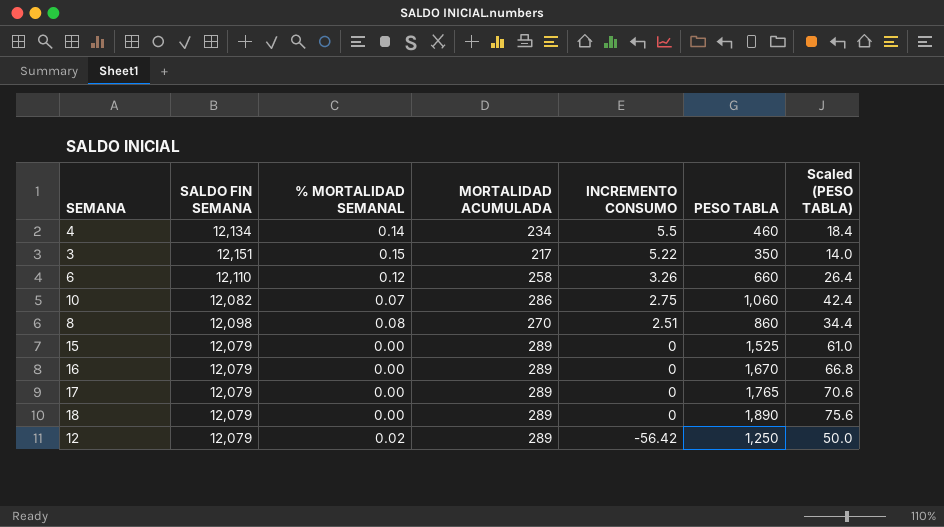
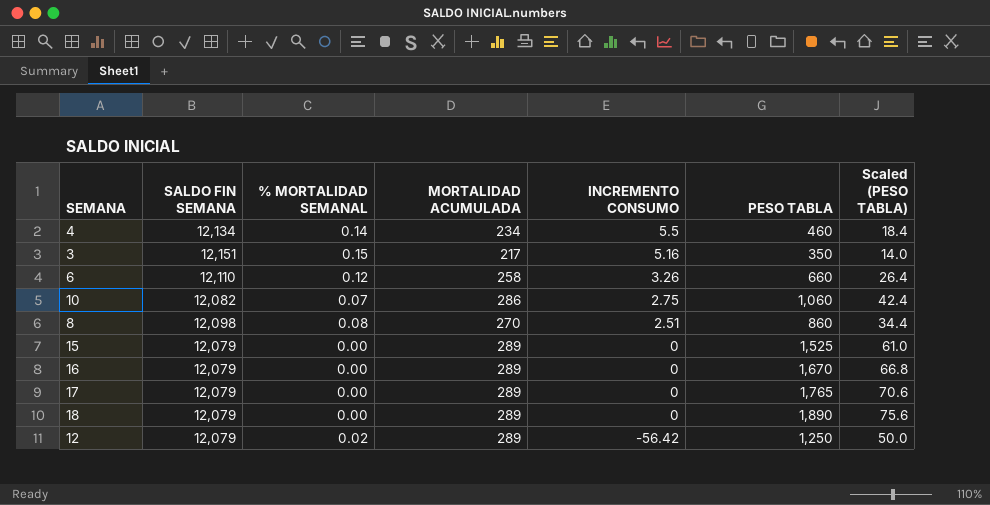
3 | INCREMENTO CONSUMO: 5.22 -> 5.16

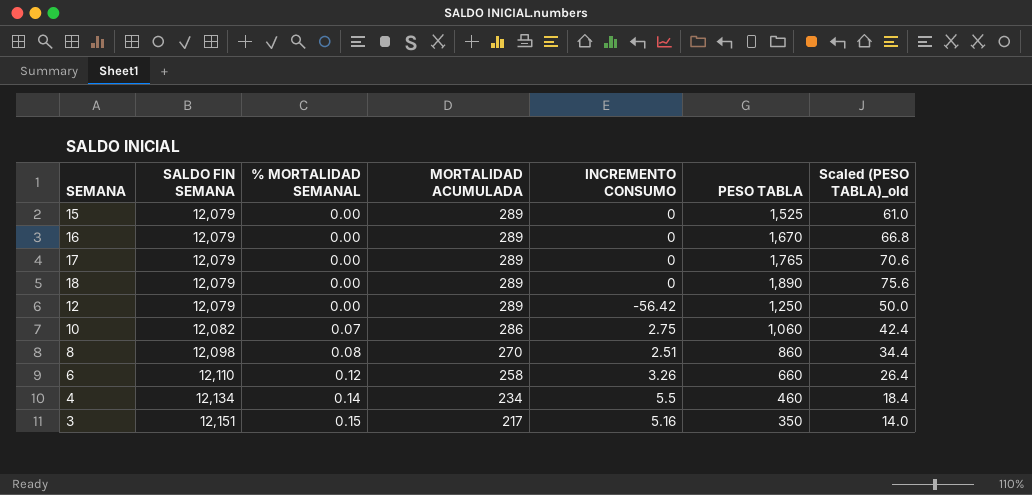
row order: INCREMENTO CONSUMO descending -> SALDO FIN SEMANA ascending
column name: Scaled (PESO TABLA) -> Scaled (PESO TABLA)_old
12 | % MORTALIDAD SEMANAL: 0.02 -> 0.00

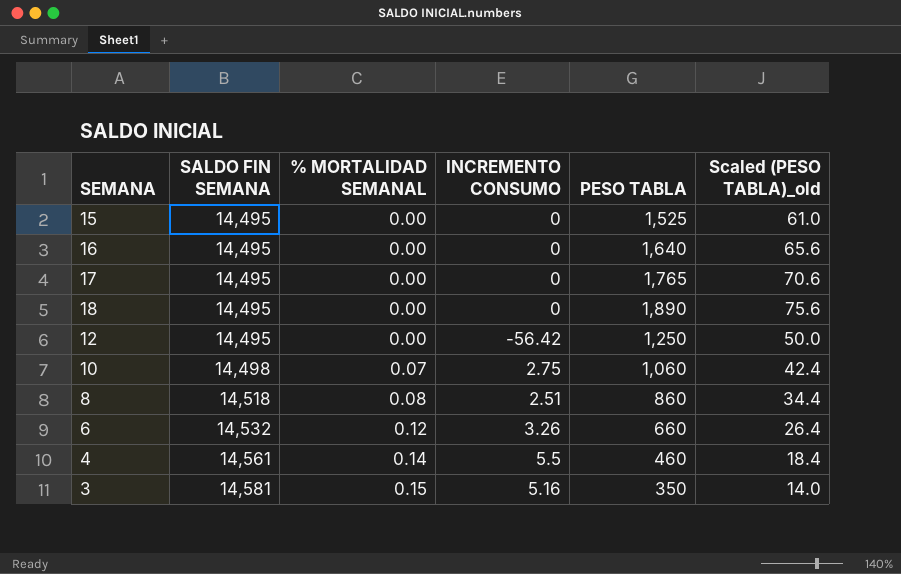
column MORTALIDAD ACUMULADA | position: 4 -> none
15 | SALDO FIN SEMANA: 12,079 -> 14,495
16 | SALDO FIN SEMANA: 12,079 -> 14,495
16 | PESO TABLA: 1,670 -> 1,640
16 | Scaled (PESO TABLA)_old: 66.8 -> 65.6
17 | SALDO FIN SEMANA: 12,079 -> 14,495
18 | SALDO FIN SEMANA: 12,079 -> 14,495
12 | SALDO FIN SEMANA: 12,079 -> 14,495
10 | SALDO FIN SEMANA: 12,082 -> 14,498
8 | SALDO FIN SEMANA: 12,098 -> 14,518
6 | SALDO FIN SEMANA: 12,110 -> 14,532
4 | SALDO FIN SEMANA: 12,134 -> 14,561
3 | SALDO FIN SEMANA: 12,151 -> 14,581

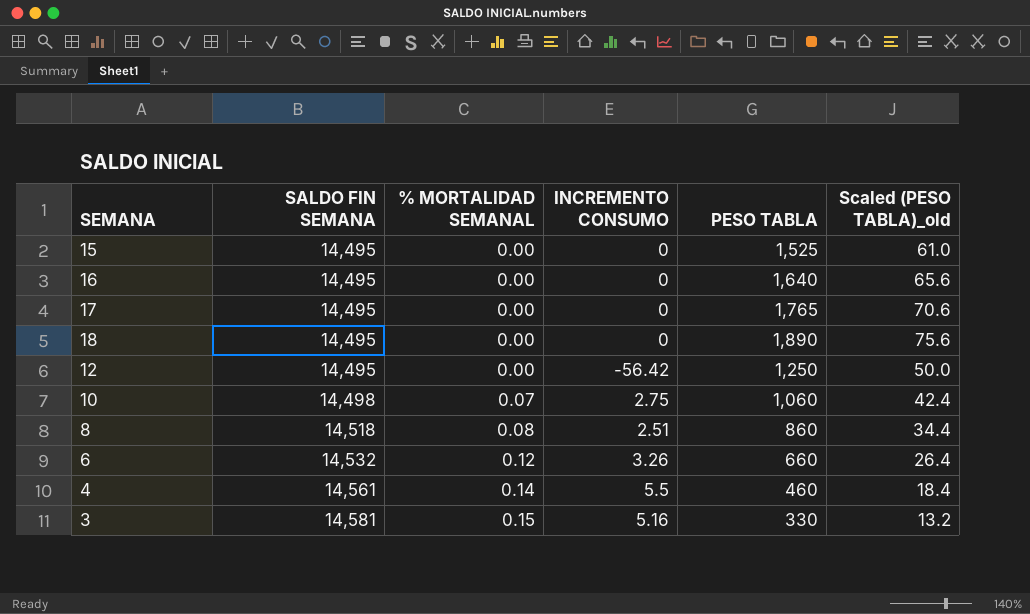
3 | PESO TABLA: 350 -> 330
3 | Scaled (PESO TABLA)_old: 14.0 -> 13.2

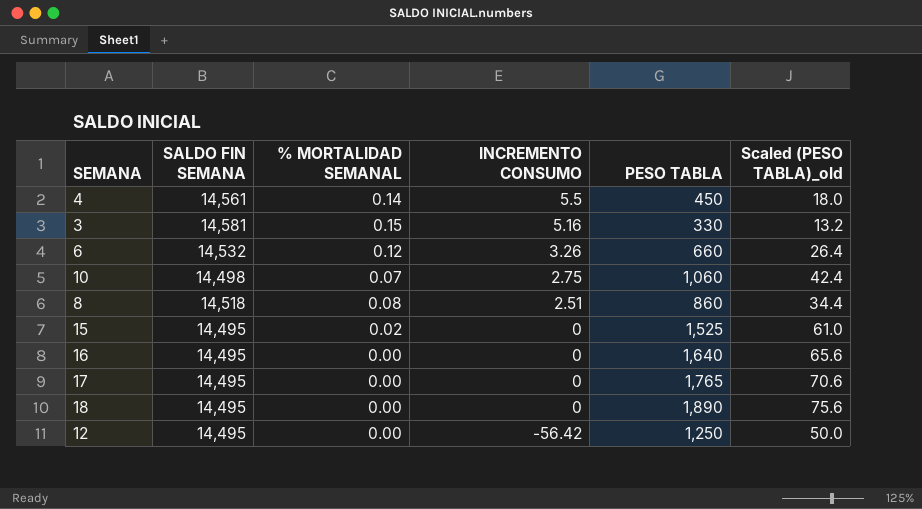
row order: SALDO FIN SEMANA ascending -> INCREMENTO CONSUMO descending
4 | PESO TABLA: 460 -> 450
4 | Scaled (PESO TABLA)_old: 18.4 -> 18.0
15 | % MORTALIDAD SEMANAL: 0.00 -> 0.02

